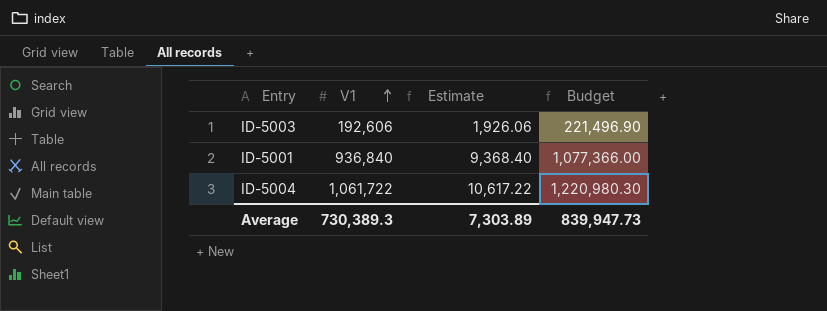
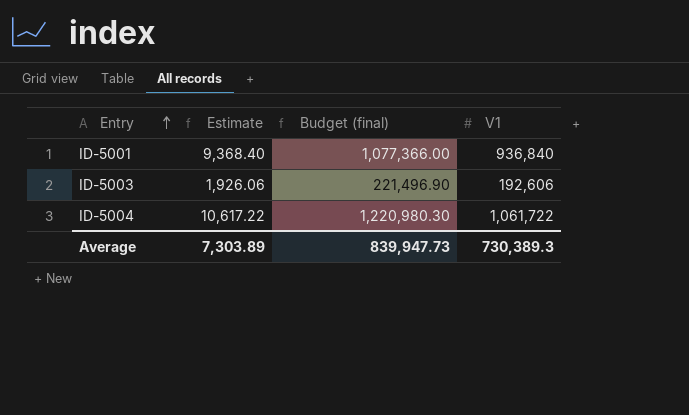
row order: V1 ascending -> Entry ascending
column name: Budget -> Budget (final)
column V1 | position: 2 -> 4

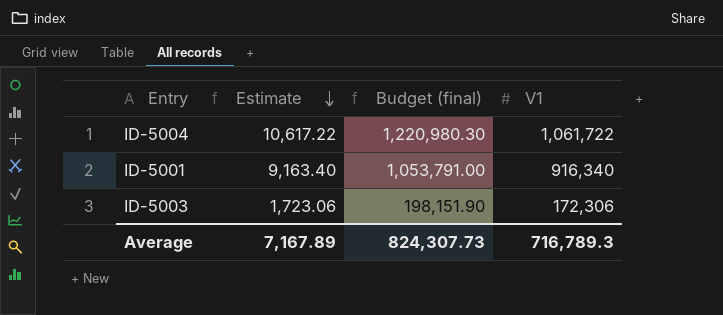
row order: Entry ascending -> Estimate descending
ID-5001 | Estimate: 9,368.40 -> 9,163.40
ID-5001 | Budget (final): 1,077,366.00 -> 1,053,791.00
ID-5001 | V1: 936,840 -> 916,340
ID-5003 | Estimate: 1,926.06 -> 1,723.06
ID-5003 | Budget (final): 221,496.90 -> 198,151.90
ID-5003 | V1: 192,606 -> 172,306
Average | Estimate: 7,303.89 -> 7,167.89
Average | Budget (final): 839,947.73 -> 824,307.73
Average | V1: 730,389.3 -> 716,789.3

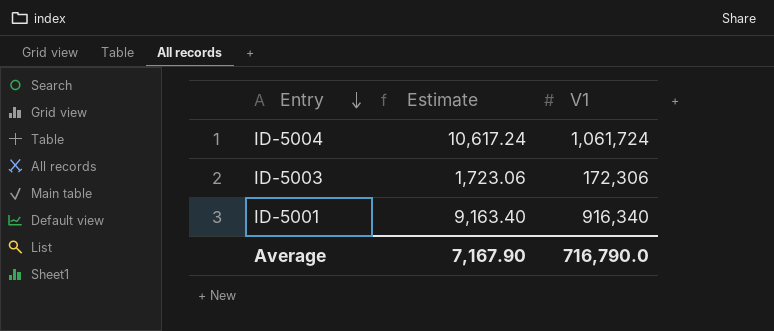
row order: Estimate descending -> Entry descending
column Budget (final) | formula: [V1] * 1.15 -> none
ID-5004 | Estimate: 10,617.22 -> 10,617.24
ID-5004 | V1: 1,061,722 -> 1,061,724
Average | Estimate: 7,167.89 -> 7,167.90
Average | V1: 716,789.3 -> 716,790.0

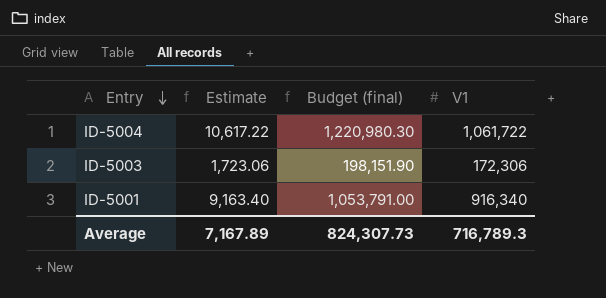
column Budget (final) | formula: none -> [V1] * 1.15
ID-5004 | Estimate: 10,617.24 -> 10,617.22
ID-5004 | V1: 1,061,724 -> 1,061,722
Average | Estimate: 7,167.90 -> 7,167.89
Average | V1: 716,790.0 -> 716,789.3

